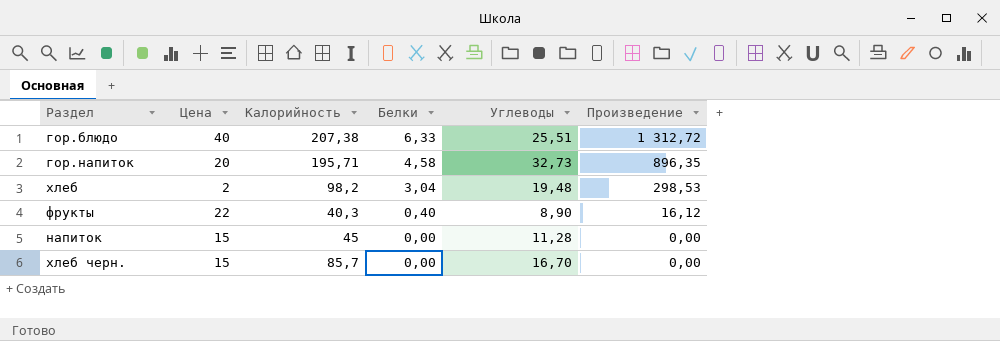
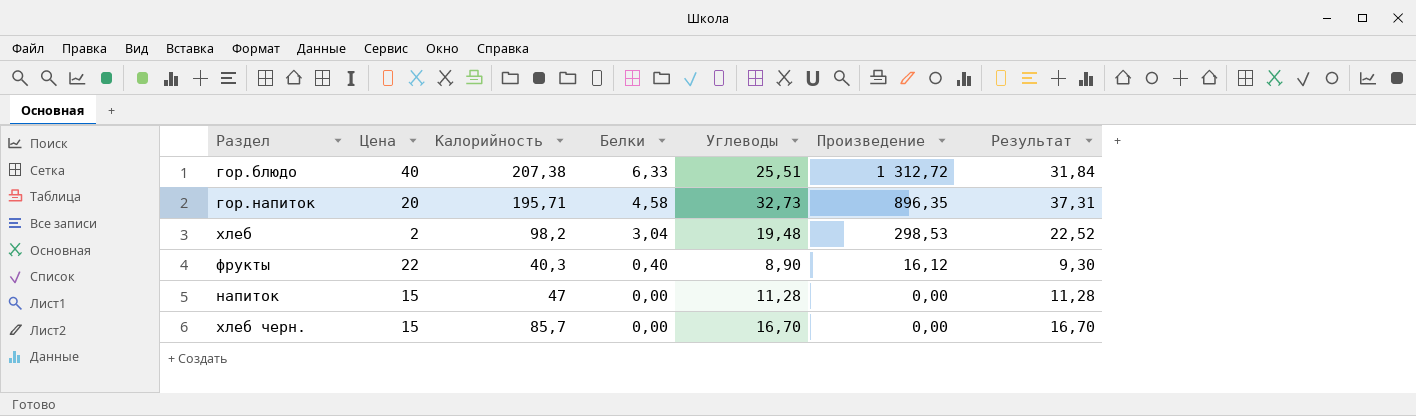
column Результат | formula: none -> [Белки] + [Углеводы]
напиток | Калорийность: 45 -> 47

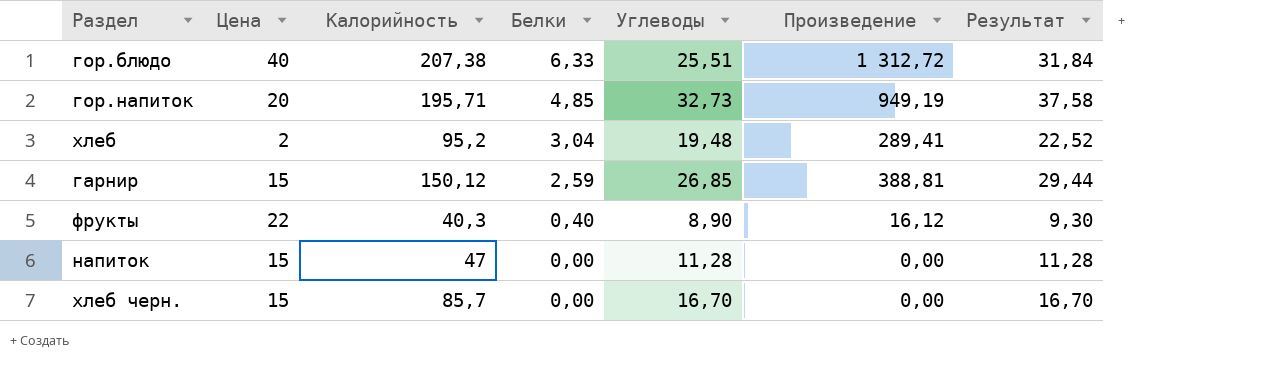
гор.напиток | Белки: 4,58 -> 4,85
гор.напиток | Произведение: 896,35 -> 949,19
гор.напиток | Результат: 37,31 -> 37,58
хлеб | Калорийность: 98,2 -> 95,2
хлеб | Произведение: 298,53 -> 289,41
row гарнир: none -> 15 | 150,12 | 2,59 | 26,85 | 388,81 | 29,44

